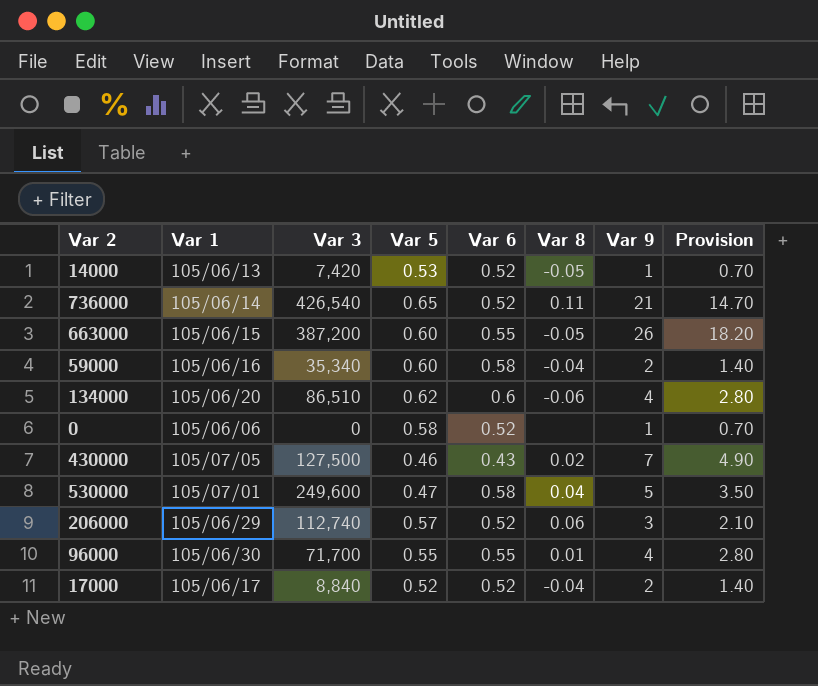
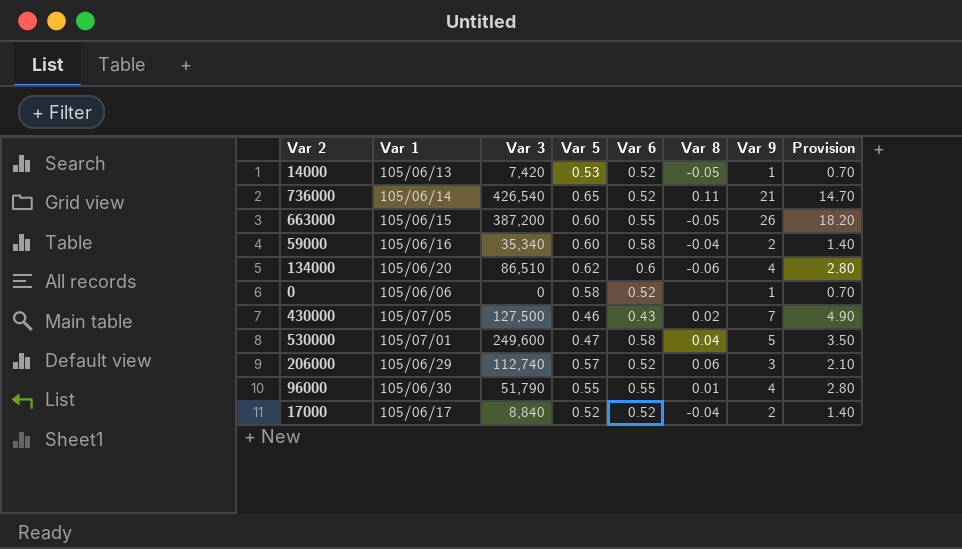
96000 | Var 3: 71,700 -> 51,790

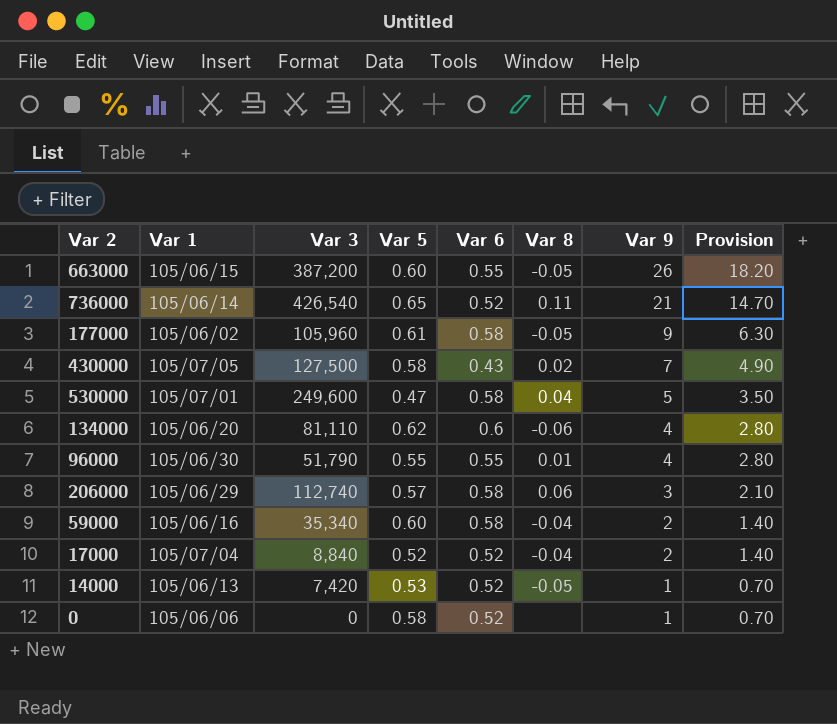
row order: none -> Var 9 descending
row 177000: none -> 105/06/02 | 105,960 | 0.61 | 0.58 | -0.05 | 9 | 6.30
430000 | Var 5: 0.46 -> 0.58
134000 | Var 3: 86,510 -> 81,110
206000 | Var 6: 0.52 -> 0.58
17000 | Var 1: 105/06/17 -> 105/07/04

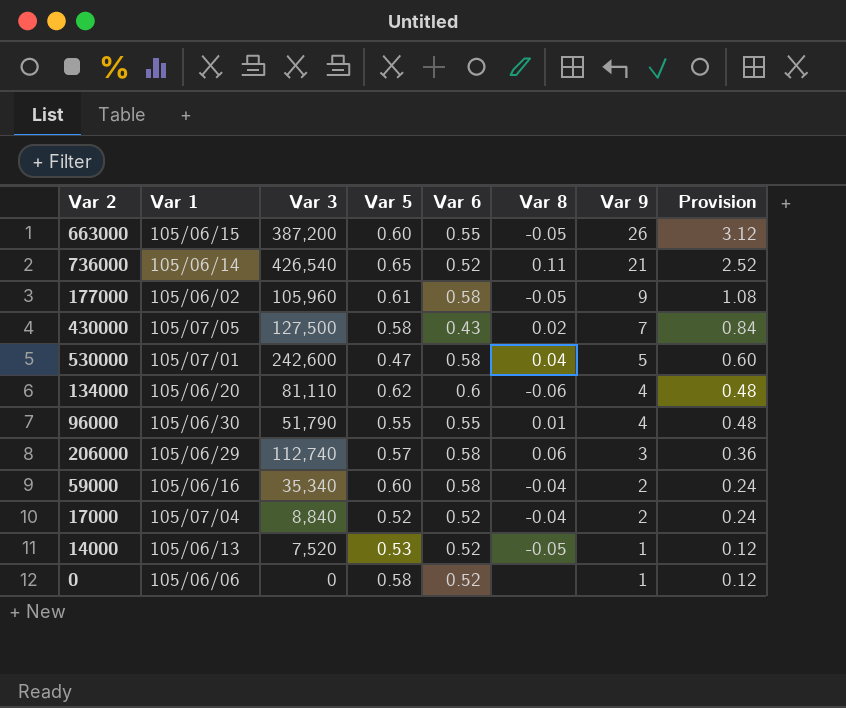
column Provision | formula: [Var 9] * 0.7 -> [Var 9] * 0.12
530000 | Var 3: 249,600 -> 242,600
14000 | Var 3: 7,420 -> 7,520

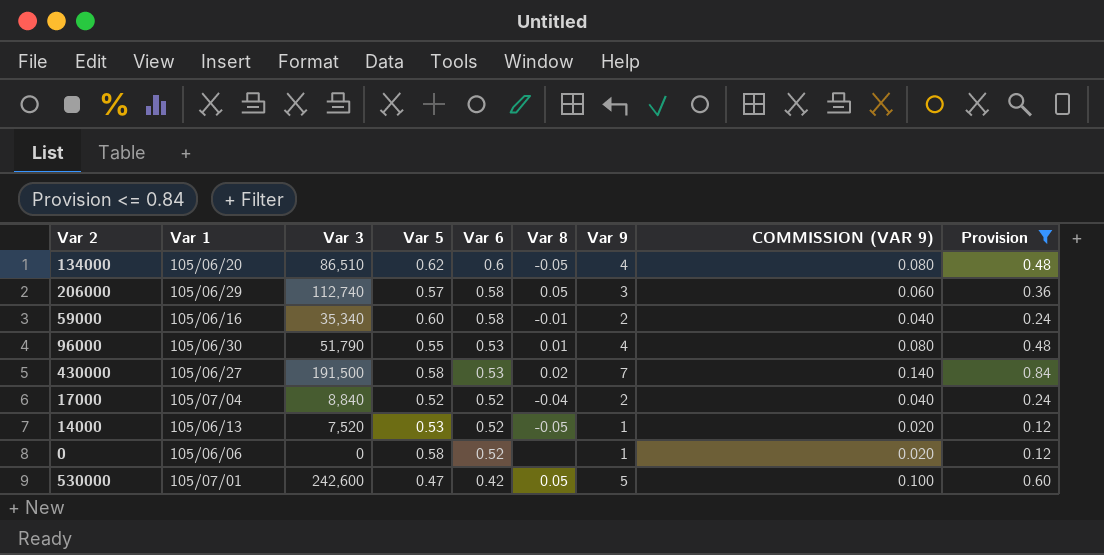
filter: none -> Provision <= 0.84
row order: Var 9 descending -> Var 6 descending
column COMMISSION (VAR 9) | formula: none -> [Var 9] * 0.02
134000 | Var 3: 81,110 -> 86,510
134000 | Var 8: -0.06 -> -0.05
206000 | Var 8: 0.06 -> 0.05
59000 | Var 8: -0.04 -> -0.01
96000 | Var 6: 0.55 -> 0.53
430000 | Var 1: 105/07/05 -> 105/06/27
430000 | Var 3: 127,500 -> 191,500
430000 | Var 6: 0.43 -> 0.53
530000 | Var 6: 0.58 -> 0.42
530000 | Var 8: 0.04 -> 0.05

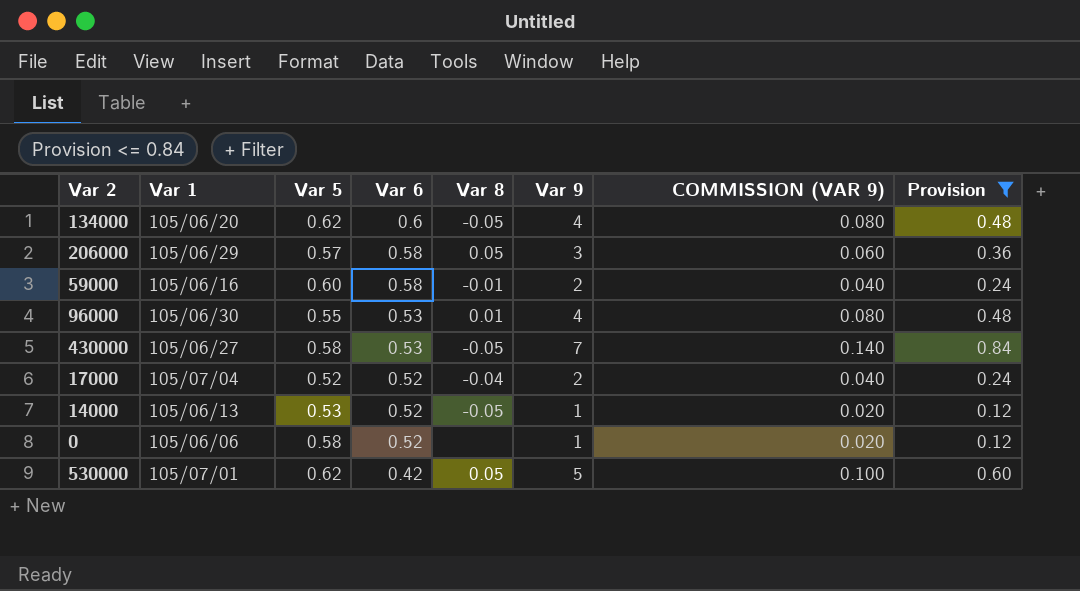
column Var 3 | position: 3 -> none
430000 | Var 8: 0.02 -> -0.05
530000 | Var 5: 0.47 -> 0.62

